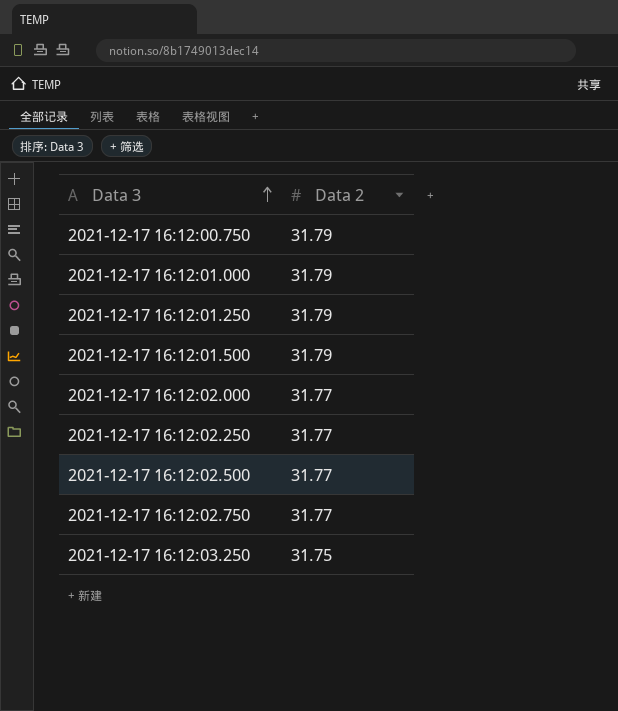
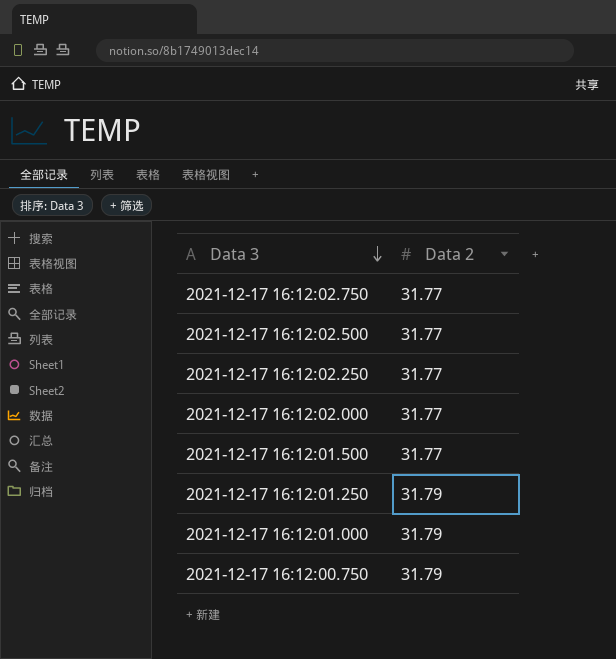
row order: Data 3 ascending -> Data 3 descending
row 2021-12-17 16:12:03.250: 31.75 -> none
2021-12-17 16:12:01.500 | Data 2: 31.79 -> 31.77

